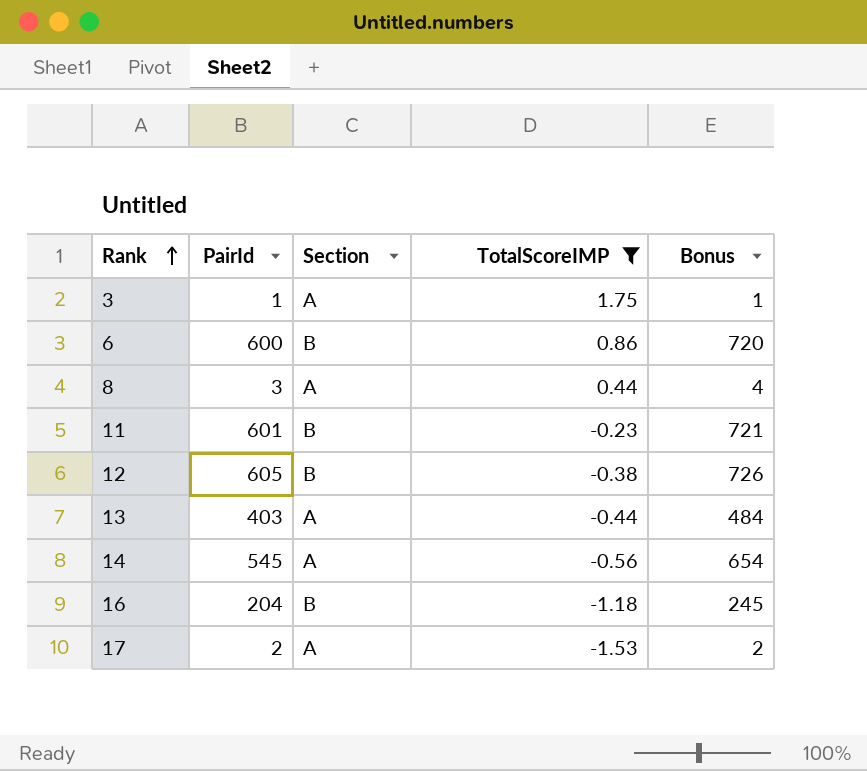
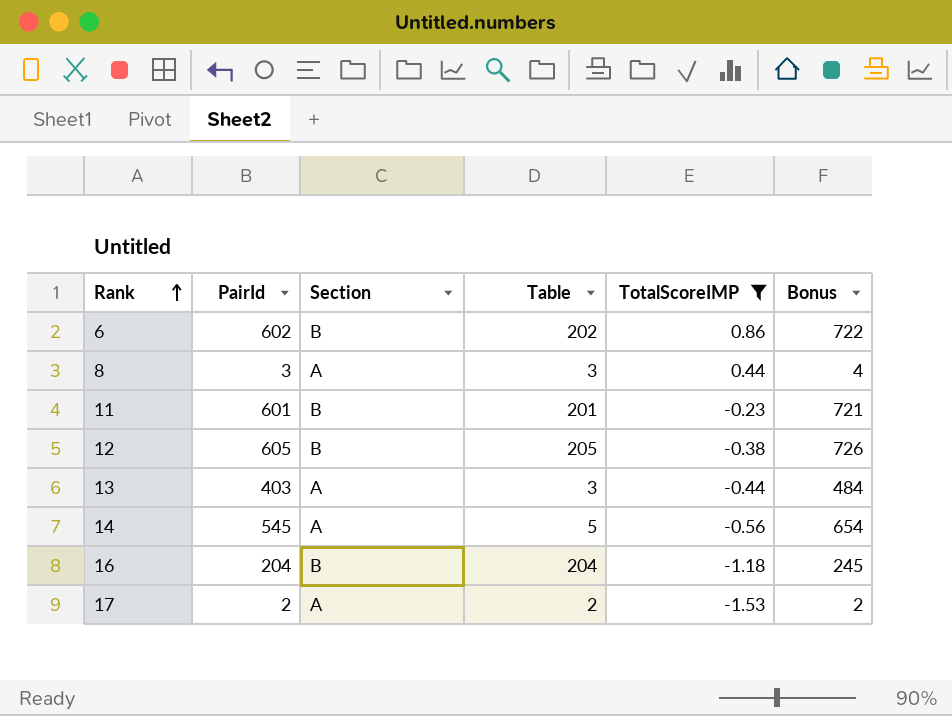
column Table | position: none -> 4
row 3: 1 | A | 1.75 | 1 -> none
6 | PairId: 600 -> 602
6 | Bonus: 720 -> 722

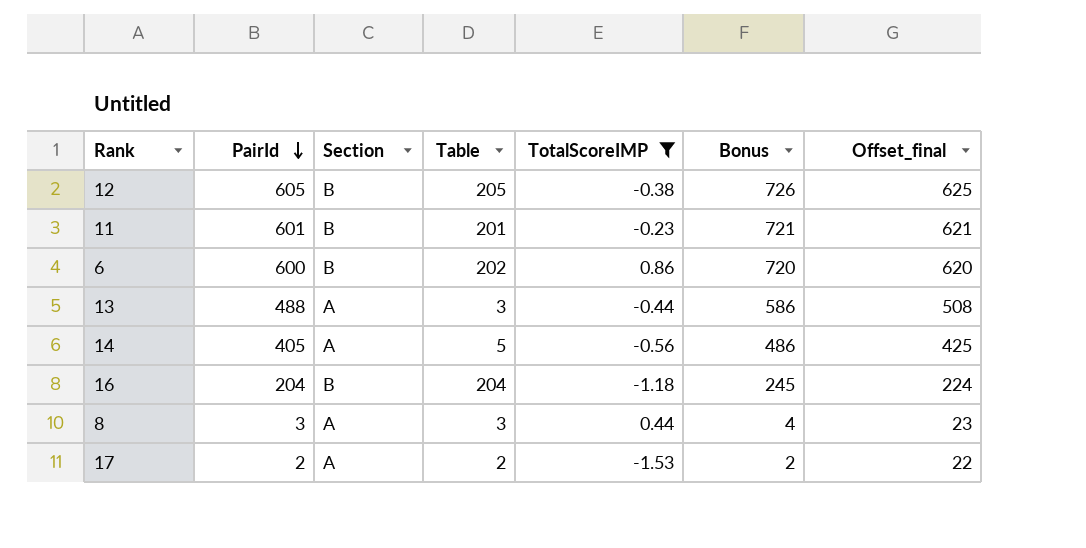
row order: Rank ascending -> PairId descending
column Offset_final | formula: none -> [PairId] + 20
6 | PairId: 602 -> 600
6 | Bonus: 722 -> 720
13 | PairId: 403 -> 488
13 | Bonus: 484 -> 586
14 | PairId: 545 -> 405
14 | Bonus: 654 -> 486

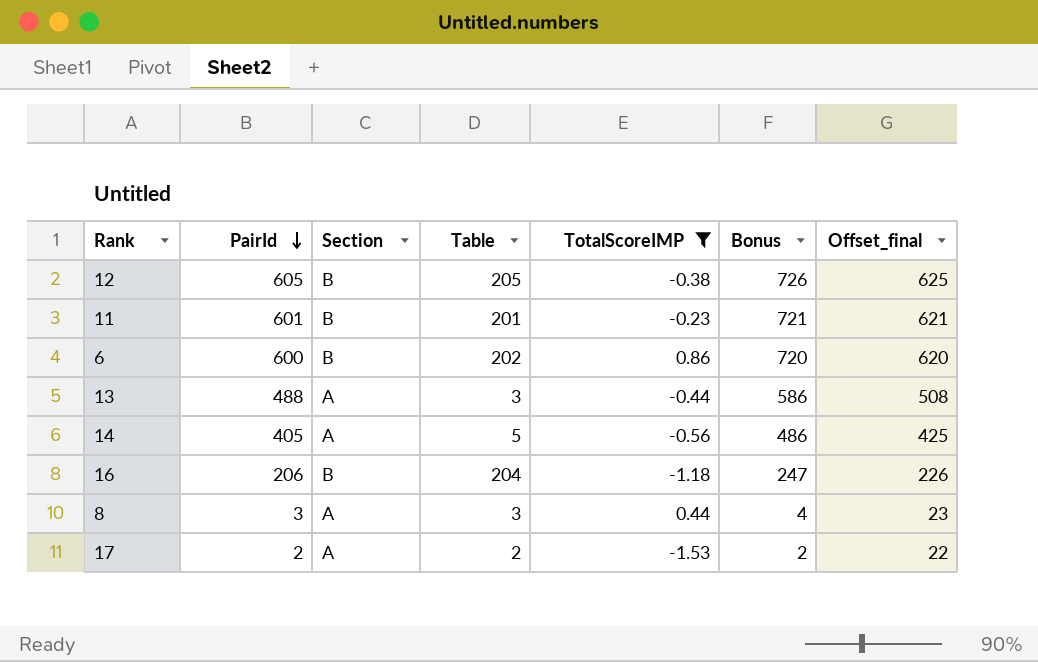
16 | PairId: 204 -> 206
16 | Bonus: 245 -> 247
16 | Offset_final: 224 -> 226

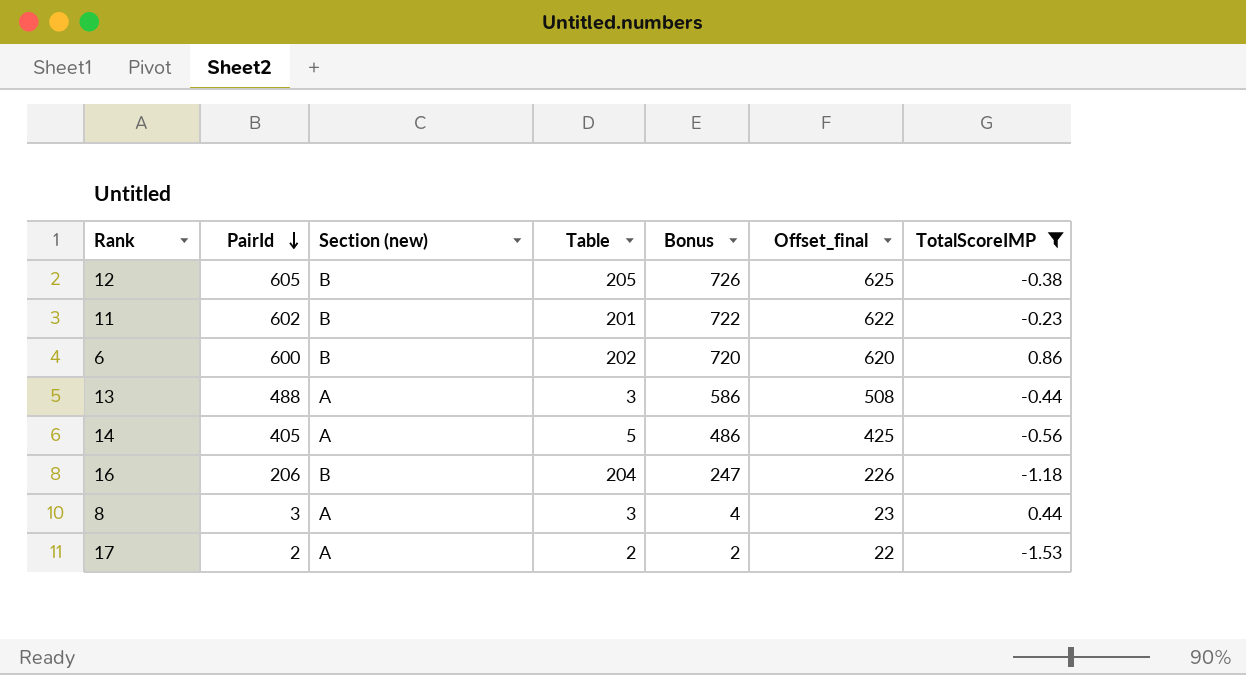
column name: Section -> Section (new)
column TotalScoreIMP | position: 5 -> 7
11 | PairId: 601 -> 602
11 | Bonus: 721 -> 722
11 | Offset_final: 621 -> 622

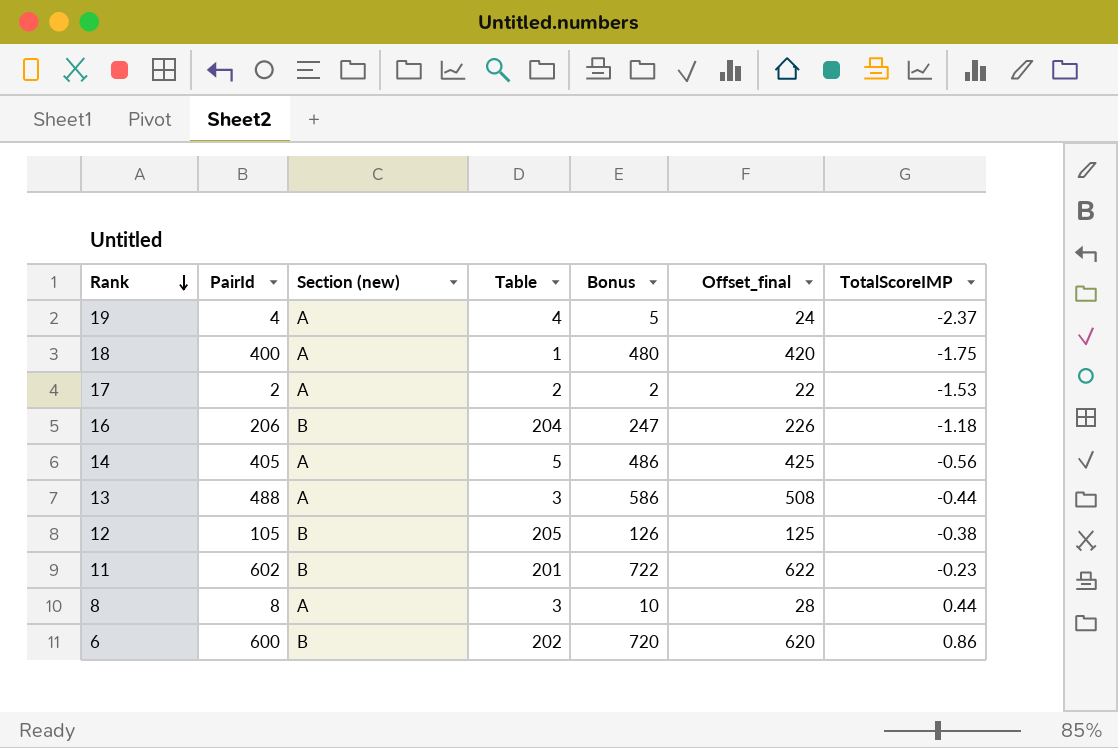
filter: TotalScoreIMP >= -1.53 -> none
row order: PairId descending -> Rank descending
12 | PairId: 605 -> 105
12 | Bonus: 726 -> 126
12 | Offset_final: 625 -> 125
8 | PairId: 3 -> 8
8 | Bonus: 4 -> 10
8 | Offset_final: 23 -> 28

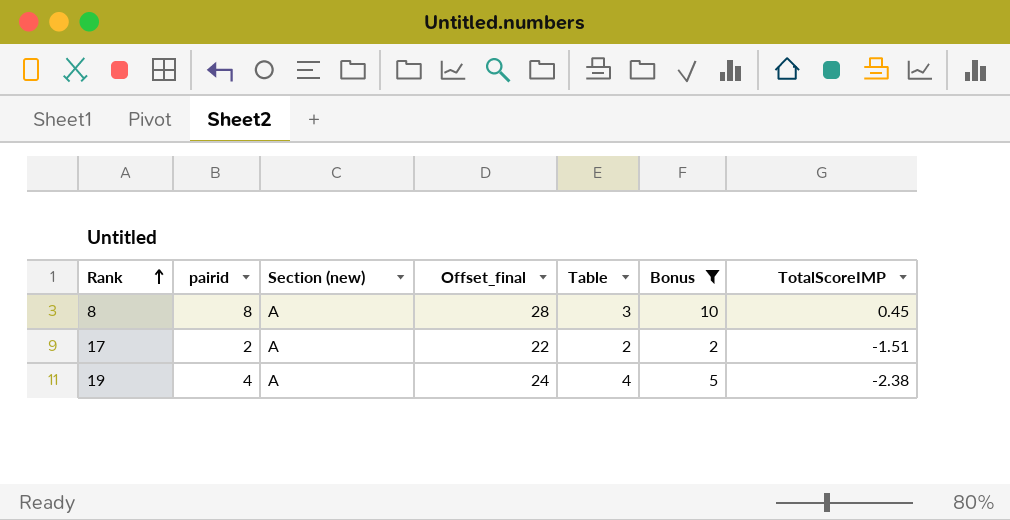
filter: none -> Bonus <= 10
row order: Rank descending -> Rank ascending
column name: PairId -> pairid
column Offset_final | position: 6 -> 4
8 | TotalScoreIMP: 0.44 -> 0.45
17 | TotalScoreIMP: -1.53 -> -1.51
19 | TotalScoreIMP: -2.37 -> -2.38

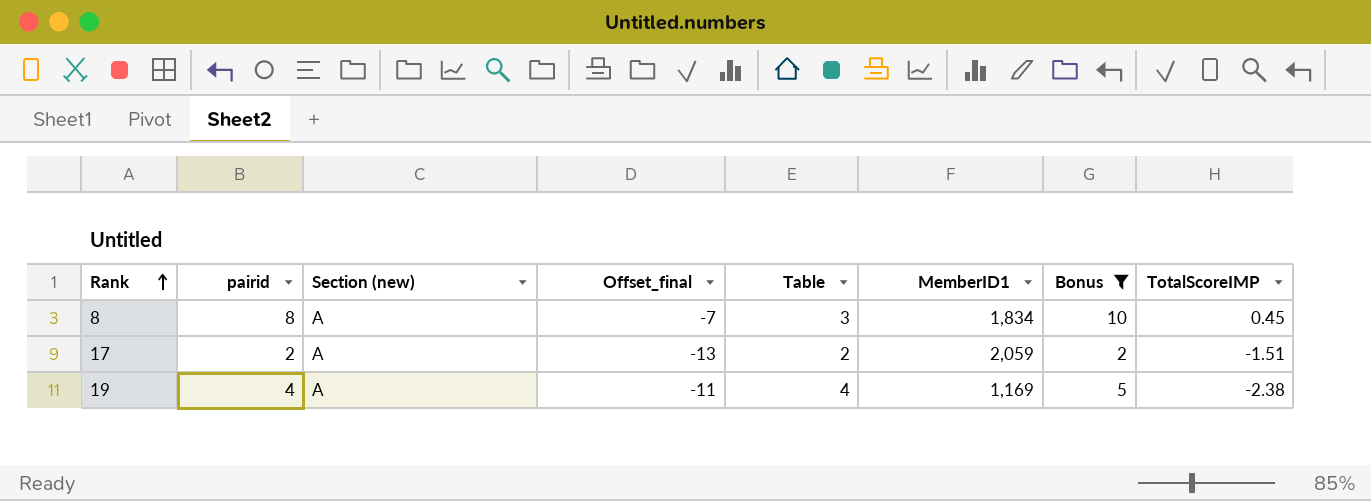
column Offset_final | formula: [pairid] + 20 -> [pairid] - 15
column MemberID1 | position: none -> 6

